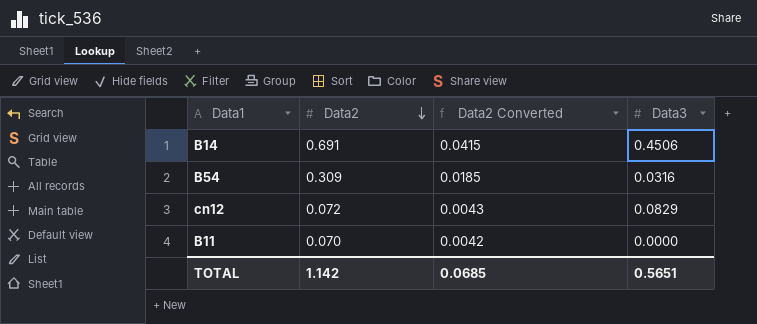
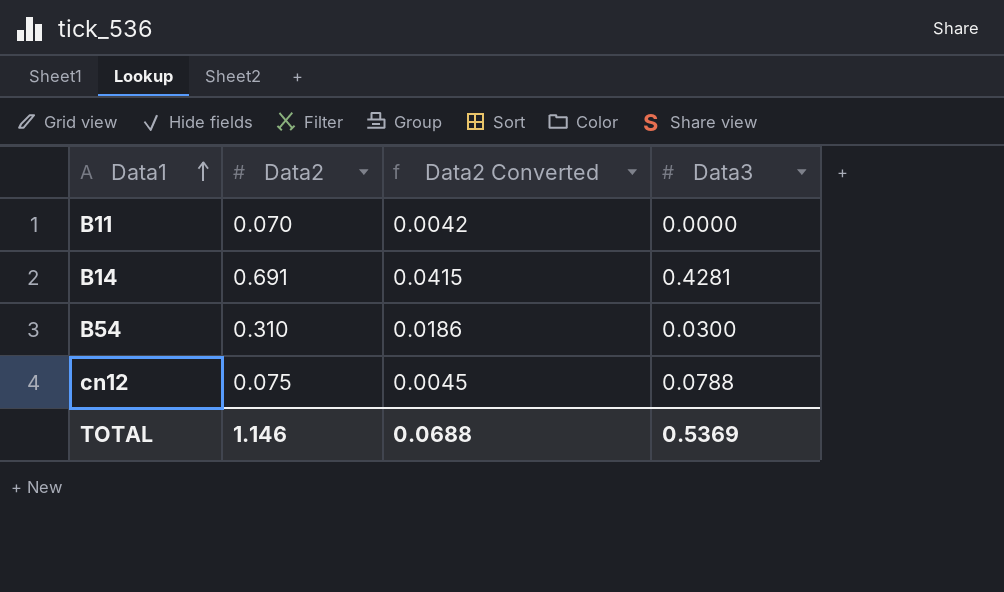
row order: Data2 descending -> Data1 ascending
B14 | Data3: 0.4506 -> 0.4281
B54 | Data2: 0.309 -> 0.310
B54 | Data2 Converted: 0.0185 -> 0.0186
B54 | Data3: 0.0316 -> 0.0300
cn12 | Data2: 0.072 -> 0.075
cn12 | Data2 Converted: 0.0043 -> 0.0045
cn12 | Data3: 0.0829 -> 0.0788
TOTAL | Data2: 1.142 -> 1.146
TOTAL | Data2 Converted: 0.0685 -> 0.0688
TOTAL | Data3: 0.5651 -> 0.5369

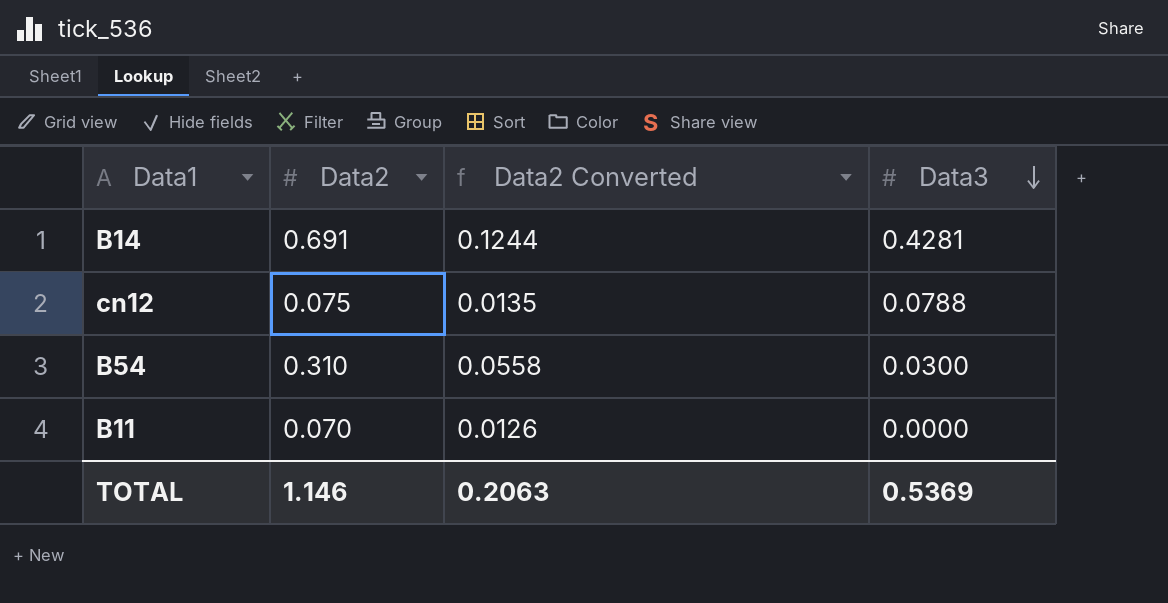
row order: Data1 ascending -> Data3 descending
column Data2 Converted | formula: [Data2] * 0.06 -> [Data2] * 0.18
TOTAL | Data2 Converted: 0.0688 -> 0.2063

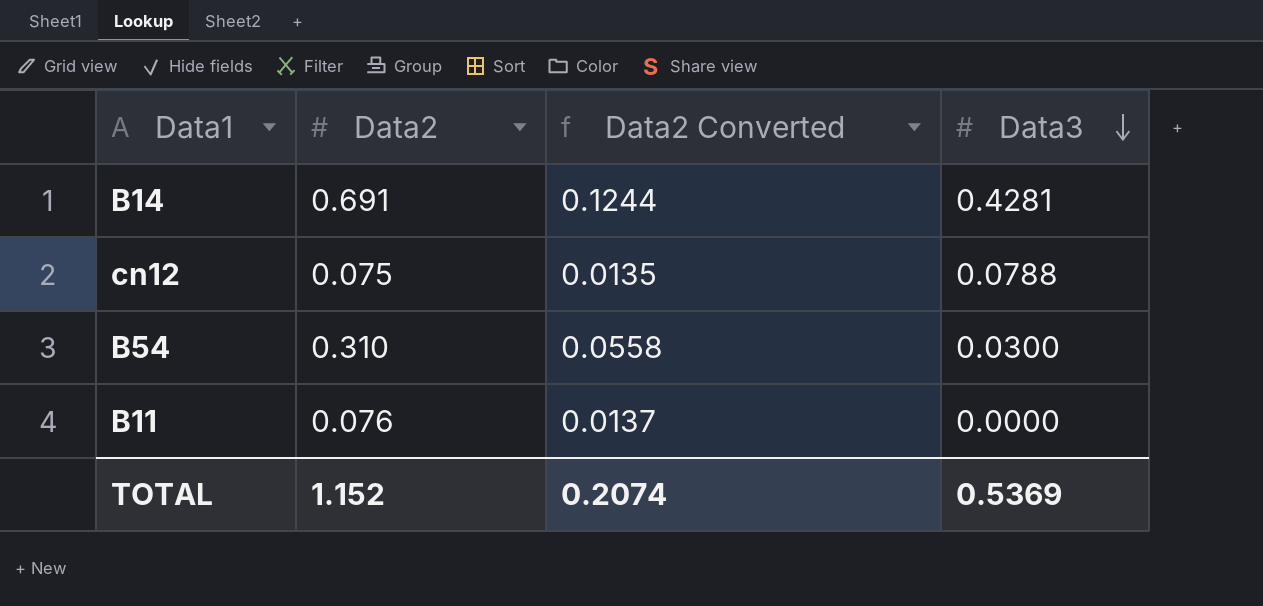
B11 | Data2: 0.070 -> 0.076
B11 | Data2 Converted: 0.0126 -> 0.0137
TOTAL | Data2: 1.146 -> 1.152
TOTAL | Data2 Converted: 0.2063 -> 0.2074

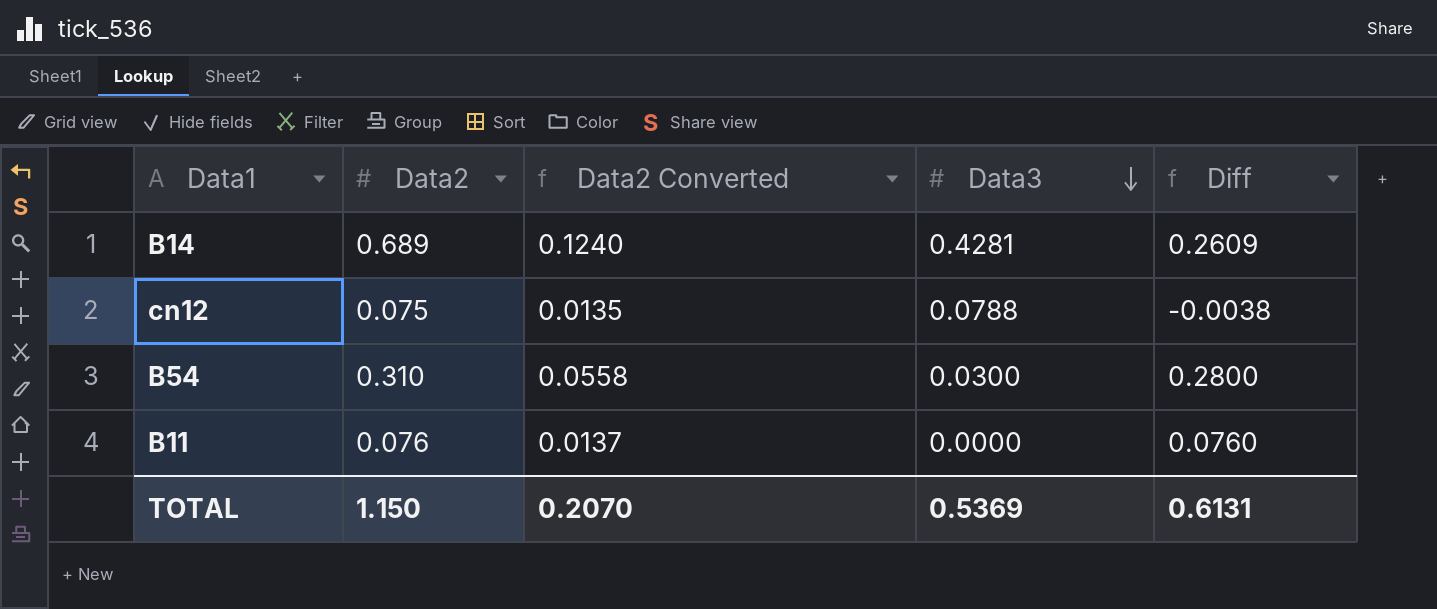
column Diff | formula: none -> [Data2] - [Data3]
B14 | Data2: 0.691 -> 0.689
B14 | Data2 Converted: 0.1244 -> 0.1240
TOTAL | Data2: 1.152 -> 1.150
TOTAL | Data2 Converted: 0.2074 -> 0.2070

